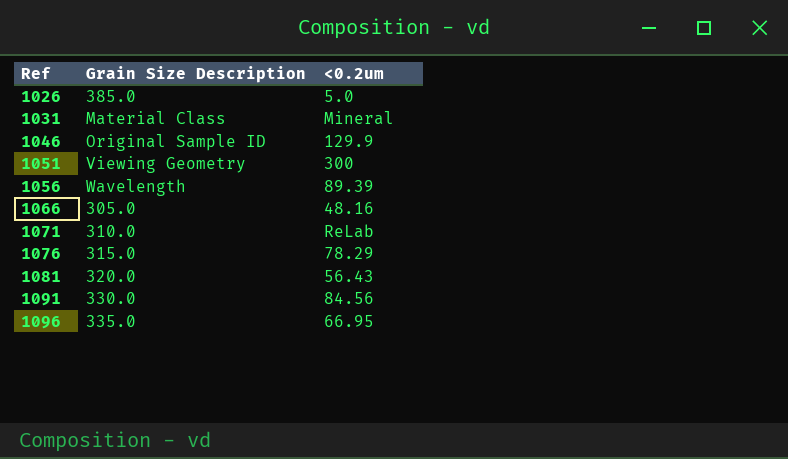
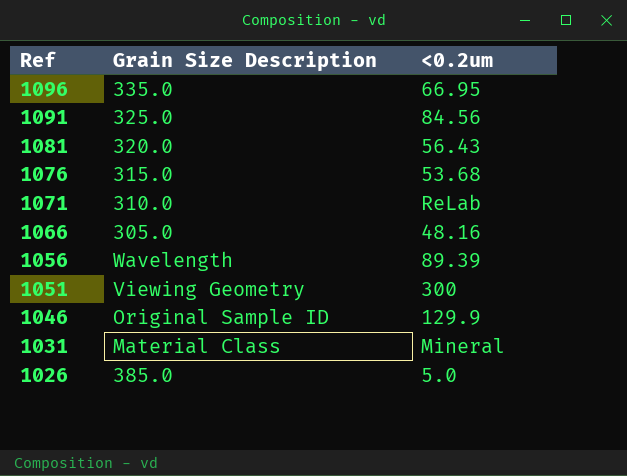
row order: Ref ascending -> Ref descending
1091 | Grain Size Description: 330.0 -> 325.0
1076 | <0.2um: 78.29 -> 53.68

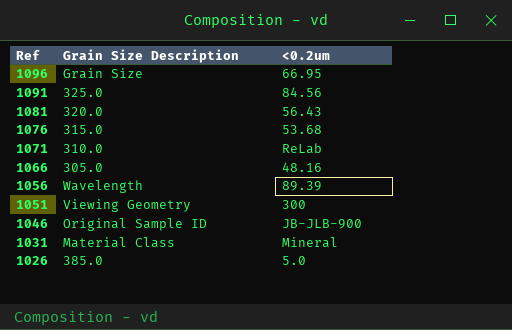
1096 | Grain Size Description: 335.0 -> Grain Size
1046 | <0.2um: 129.9 -> JB-JLB-900

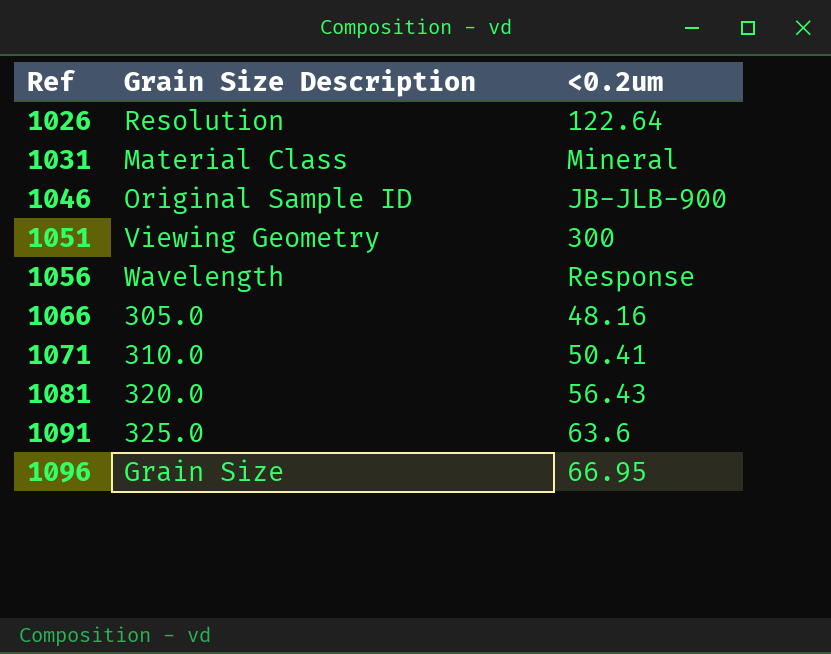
row order: Ref descending -> Ref ascending
row 1076: 315.0 | 53.68 -> none
1026 | Grain Size Description: 385.0 -> Resolution
1026 | <0.2um: 5.0 -> 122.64
1056 | <0.2um: 89.39 -> Response
1071 | <0.2um: ReLab -> 50.41
1091 | <0.2um: 84.56 -> 63.6

